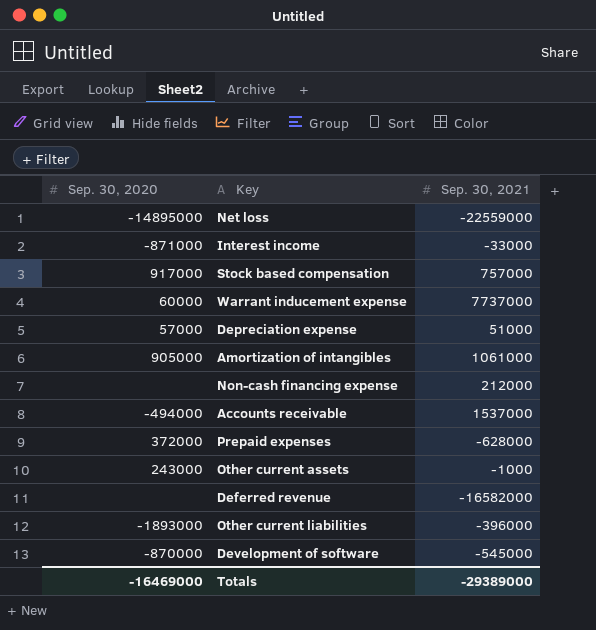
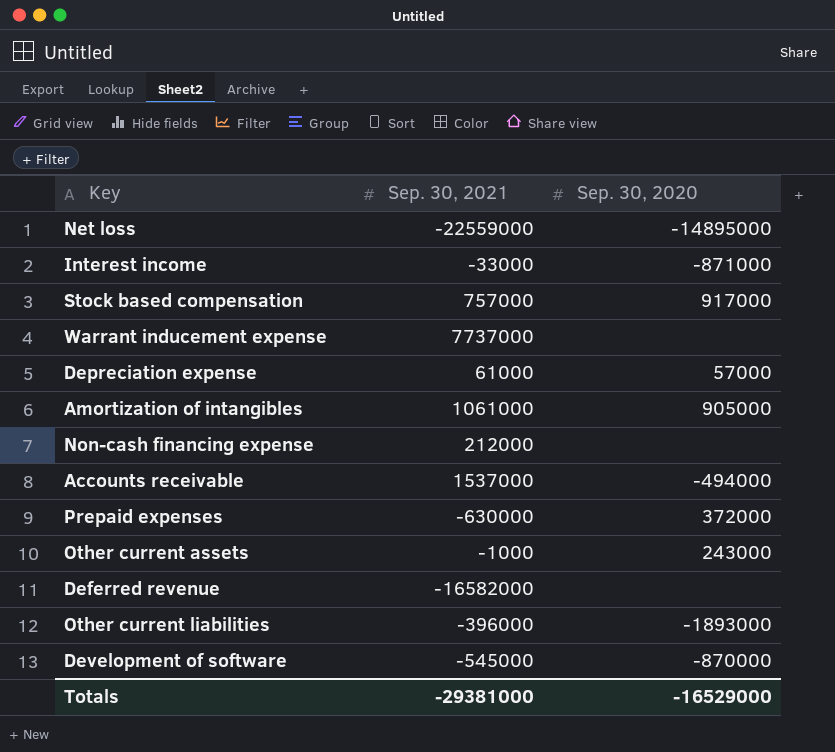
column Sep. 30, 2020 | position: 1 -> 3
Warrant inducement expense | Sep. 30, 2020: 60000 -> none
Depreciation expense | Sep. 30, 2021: 51000 -> 61000
Prepaid expenses | Sep. 30, 2021: -628000 -> -630000
Totals | Sep. 30, 2021: -29389000 -> -29381000
Totals | Sep. 30, 2020: -16469000 -> -16529000

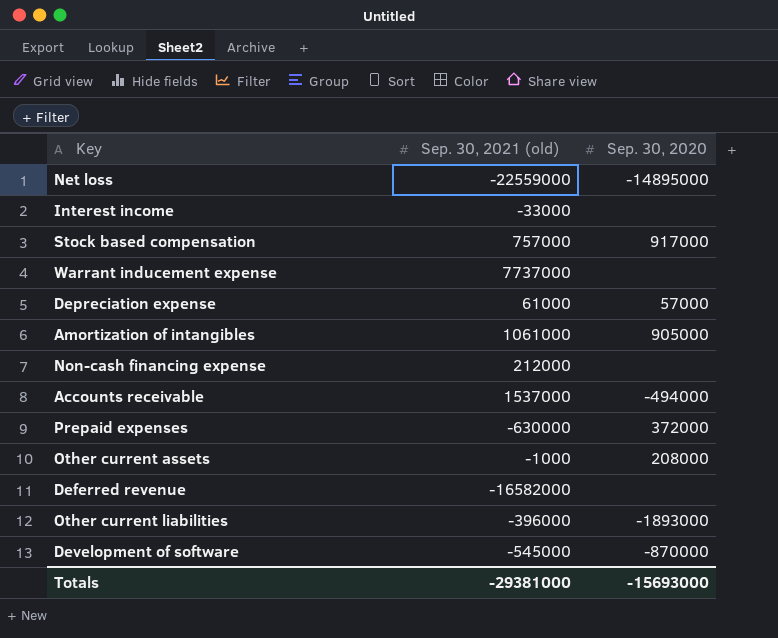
column name: Sep. 30, 2021 -> Sep. 30, 2021 (old)
Interest income | Sep. 30, 2020: -871000 -> none
Other current assets | Sep. 30, 2020: 243000 -> 208000
Totals | Sep. 30, 2020: -16529000 -> -15693000

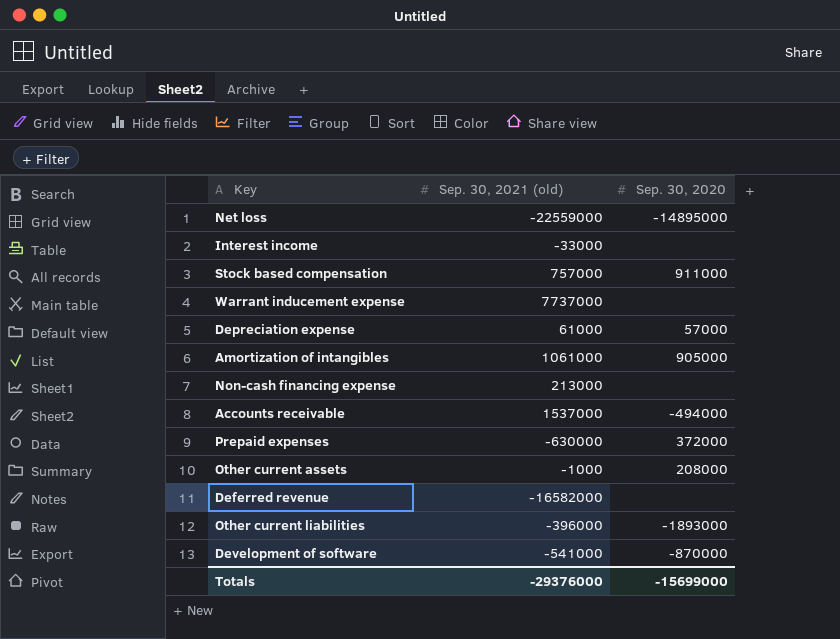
Stock based compensation | Sep. 30, 2020: 917000 -> 911000
Non-cash financing expense | Sep. 30, 2021 (old): 212000 -> 213000
Development of software | Sep. 30, 2021 (old): -545000 -> -541000
Totals | Sep. 30, 2021 (old): -29381000 -> -29376000
Totals | Sep. 30, 2020: -15693000 -> -15699000

